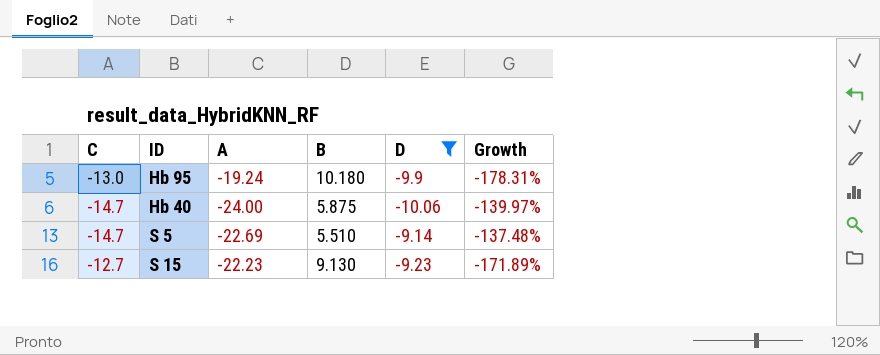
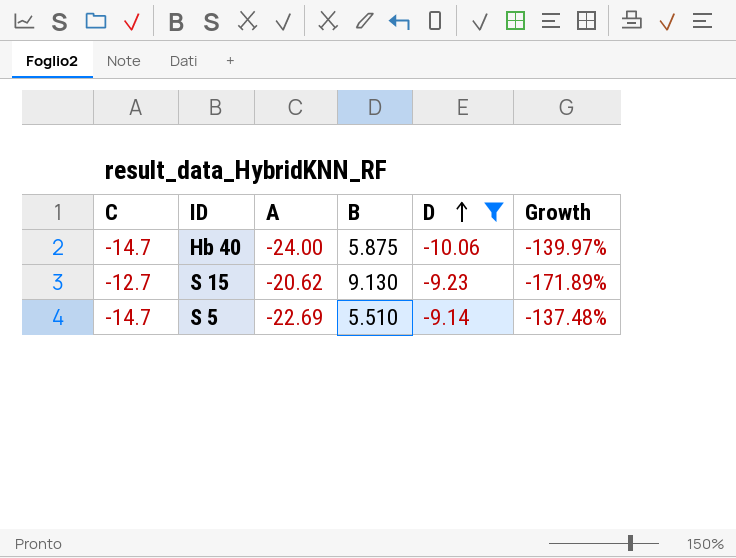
row order: none -> D ascending
row Hb 95: -13.0 | -19.24 | 10.180 | -9.9 | -178.31% -> none
S 15 | A: -22.23 -> -20.62

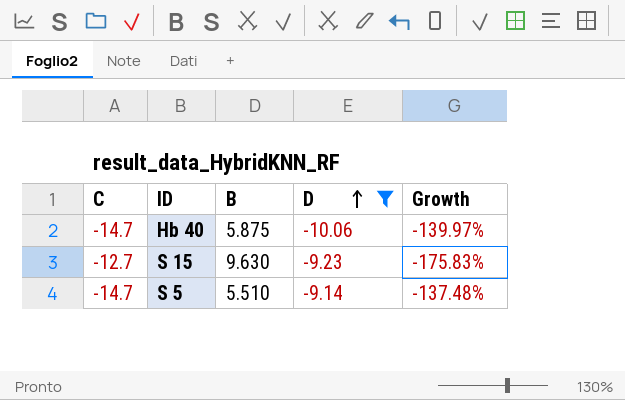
column A | position: 3 -> none
S 15 | B: 9.130 -> 9.630
S 15 | Growth: -171.89% -> -175.83%

